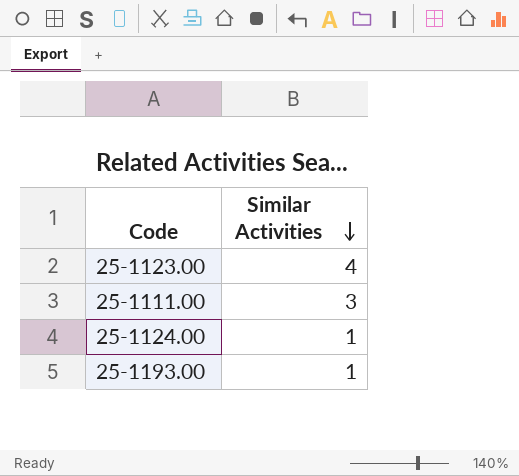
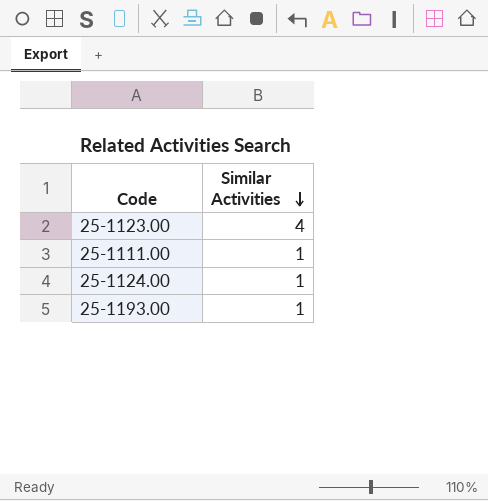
25-1111.00 | Similar Activities: 3 -> 1

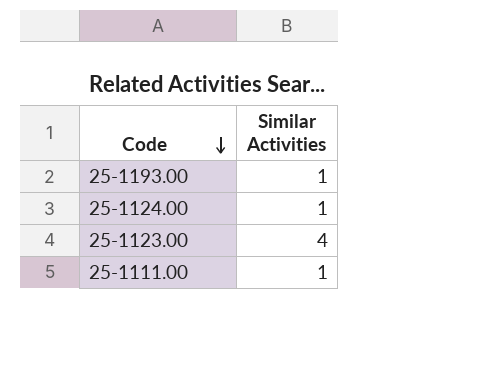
row order: Similar Activities descending -> Code descending

